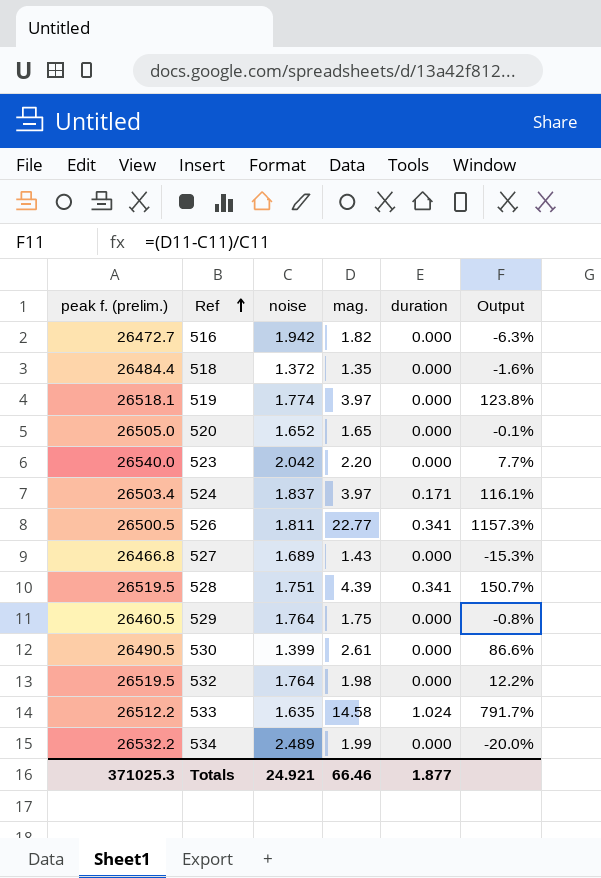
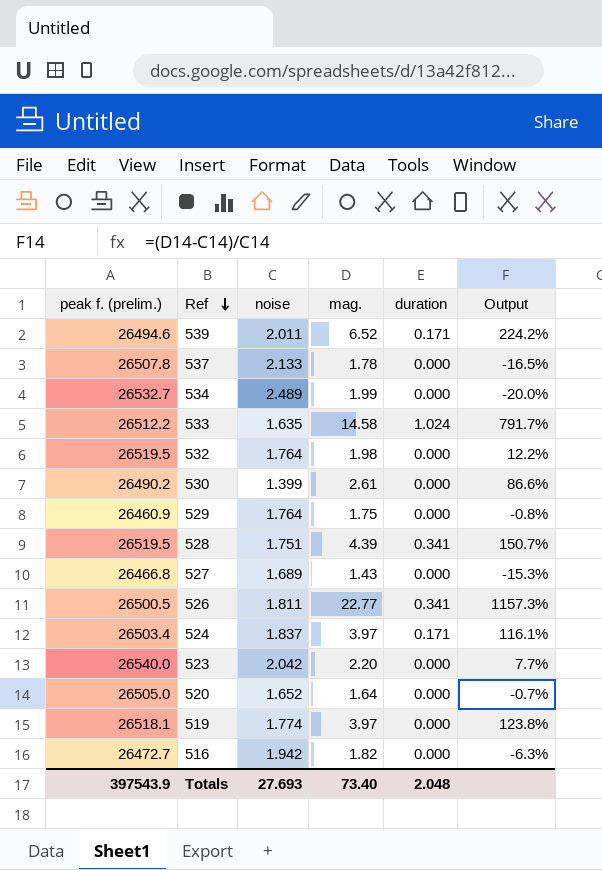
row order: Ref ascending -> Ref descending
row 518: 26484.4 | 1.372 | 1.35 | 0.000 | -1.6% -> none
row 539: none -> 26494.6 | 2.011 | 6.52 | 0.171 | 224.2%
row 537: none -> 26507.8 | 2.133 | 1.78 | 0.000 | -16.5%
534 | peak f. (prelim.): 26532.2 -> 26532.7
530 | peak f. (prelim.): 26490.5 -> 26490.2
529 | peak f. (prelim.): 26460.5 -> 26460.9
520 | mag.: 1.65 -> 1.64
520 | Output: -0.1% -> -0.7%
Totals | peak f. (prelim.): 371025.3 -> 397543.9
Totals | noise: 24.921 -> 27.693
Totals | mag.: 66.46 -> 73.40
Totals | duration: 1.877 -> 2.048

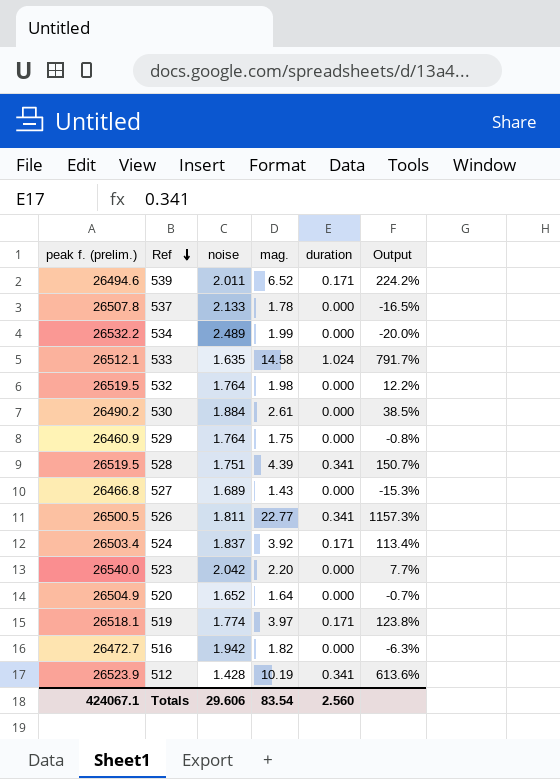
534 | peak f. (prelim.): 26532.7 -> 26532.2
533 | peak f. (prelim.): 26512.2 -> 26512.1
530 | noise: 1.399 -> 1.884
530 | Output: 86.6% -> 38.5%
524 | mag.: 3.97 -> 3.92
524 | Output: 116.1% -> 113.4%
520 | peak f. (prelim.): 26505.0 -> 26504.9
519 | duration: 0.000 -> 0.171
row 512: none -> 26523.9 | 1.428 | 10.19 | 0.341 | 613.6%
Totals | peak f. (prelim.): 397543.9 -> 424067.1
Totals | noise: 27.693 -> 29.606
Totals | mag.: 73.40 -> 83.54
Totals | duration: 2.048 -> 2.560

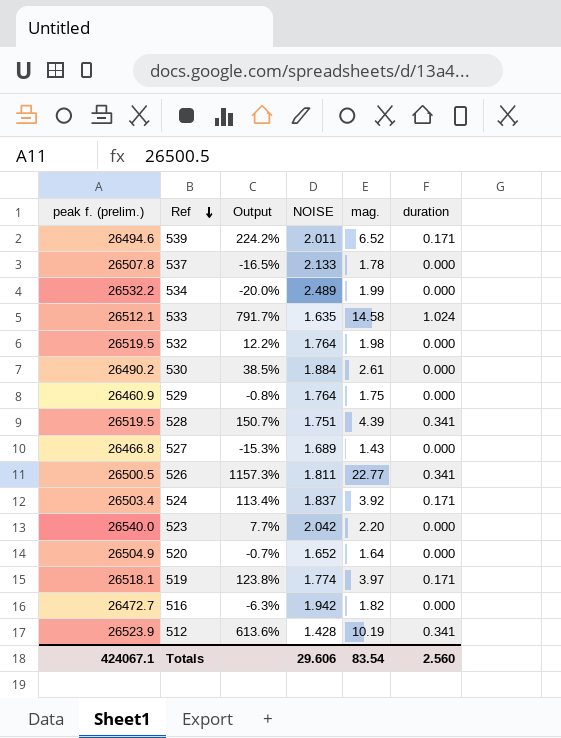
column Output | position: 6 -> 3
column name: noise -> NOISE

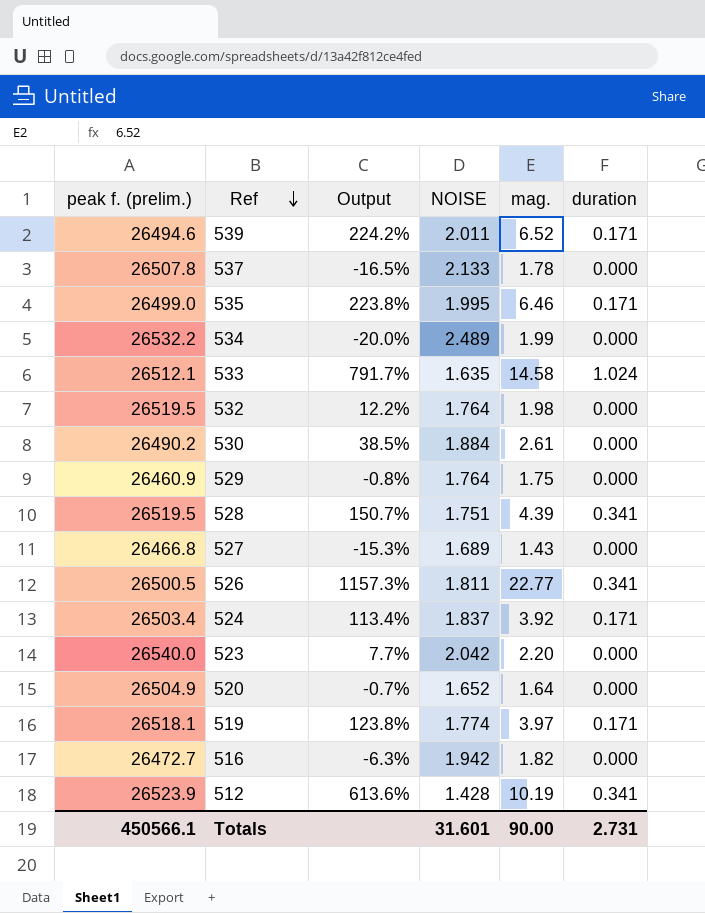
row 535: none -> 26499.0 | 223.8% | 1.995 | 6.46 | 0.171
Totals | peak f. (prelim.): 424067.1 -> 450566.1
Totals | NOISE: 29.606 -> 31.601
Totals | mag.: 83.54 -> 90.00
Totals | duration: 2.560 -> 2.731

